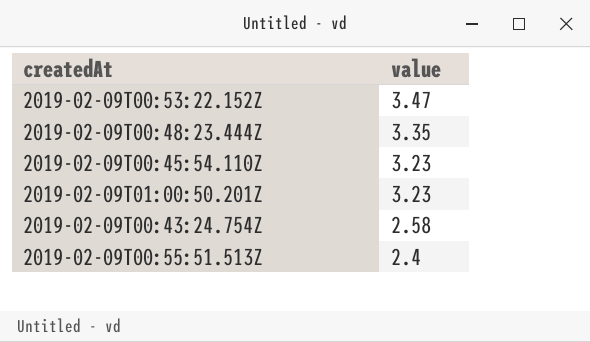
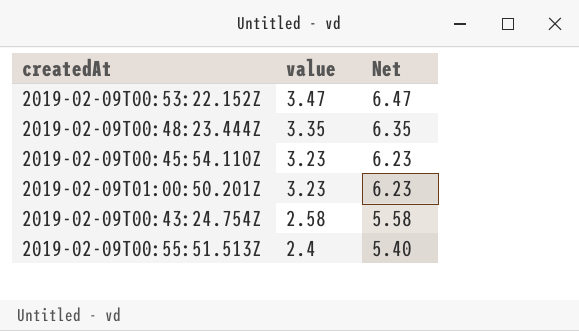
column Net | formula: none -> [value] + 3

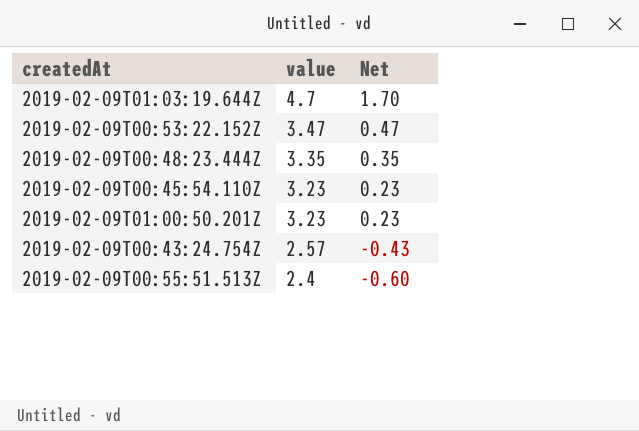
column Net | formula: [value] + 3 -> [value] - 3
row 2019-02-09T01:03:19.644Z: none -> 4.7 | 1.70
2019-02-09T00:43:24.754Z | value: 2.58 -> 2.57

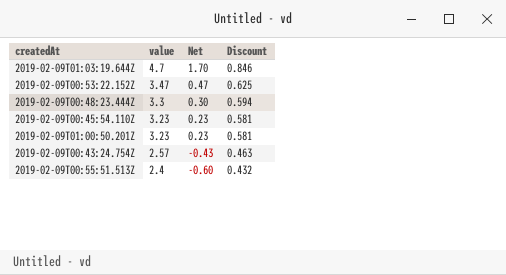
column Discount | formula: none -> [value] * 0.18
2019-02-09T00:48:23.444Z | value: 3.35 -> 3.3
2019-02-09T00:48:23.444Z | Net: 0.35 -> 0.30

